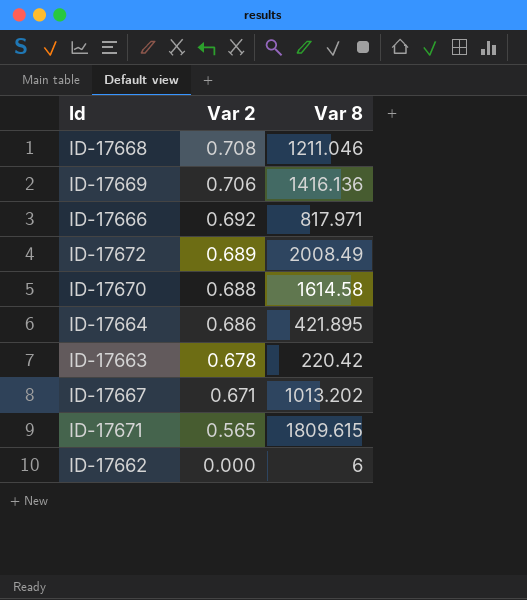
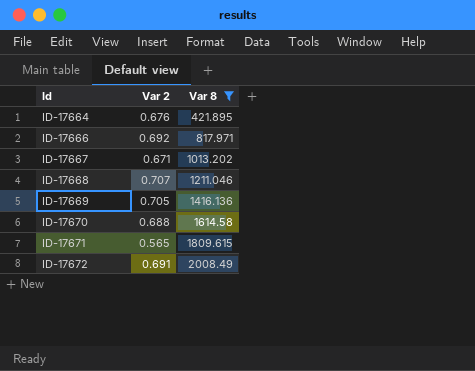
filter: none -> Var 8 >= 421.895
row order: Var 2 descending -> Id ascending
ID-17664 | Var 2: 0.686 -> 0.676
ID-17668 | Var 2: 0.708 -> 0.707
ID-17669 | Var 2: 0.706 -> 0.705
ID-17672 | Var 2: 0.689 -> 0.691

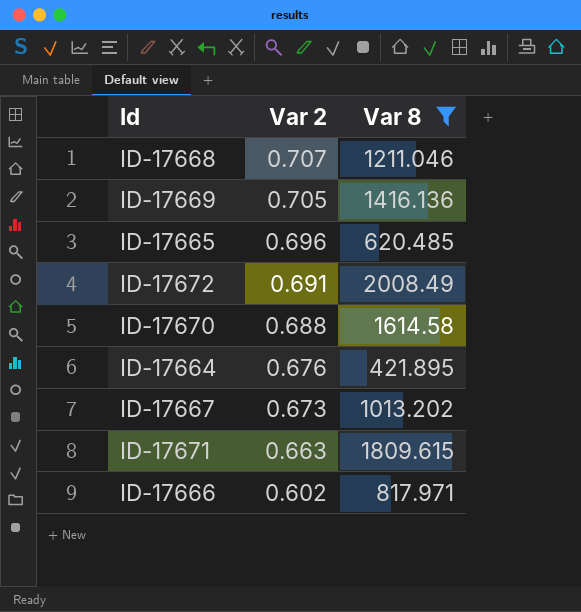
row order: Id ascending -> Var 2 descending
row ID-17665: none -> 0.696 | 620.485
ID-17667 | Var 2: 0.671 -> 0.673
ID-17671 | Var 2: 0.565 -> 0.663
ID-17666 | Var 2: 0.692 -> 0.602

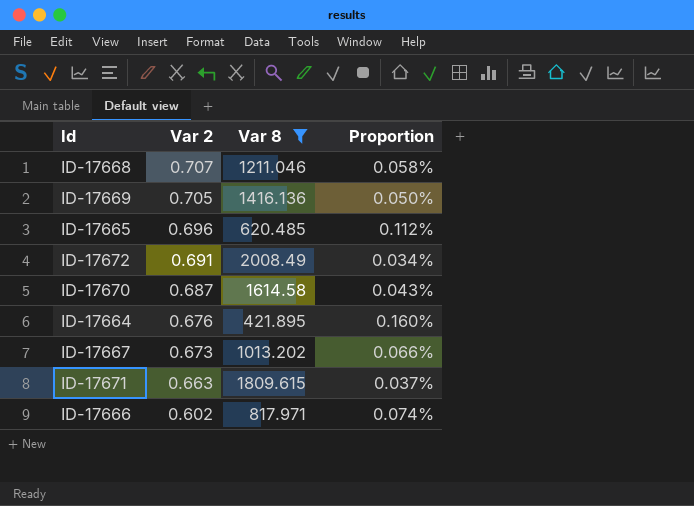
column Proportion | formula: none -> [Var 2] / [Var 8]
ID-17670 | Var 2: 0.688 -> 0.687

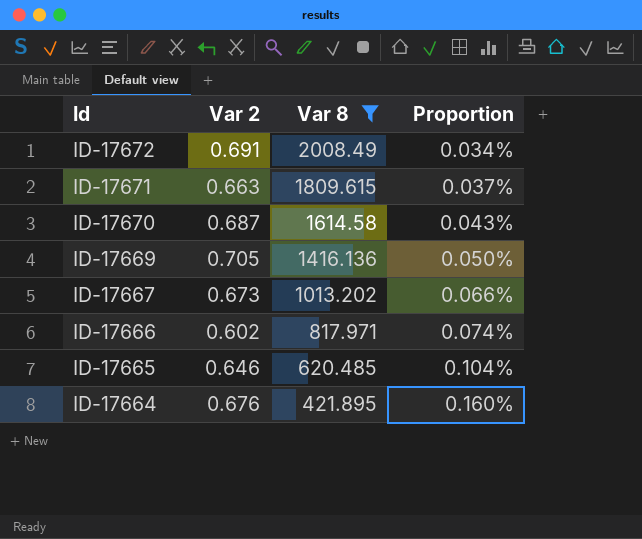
row order: Var 2 descending -> Id descending
row ID-17668: 0.707 | 1211.046 | 0.058% -> none
ID-17665 | Var 2: 0.696 -> 0.646
ID-17665 | Proportion: 0.112% -> 0.104%

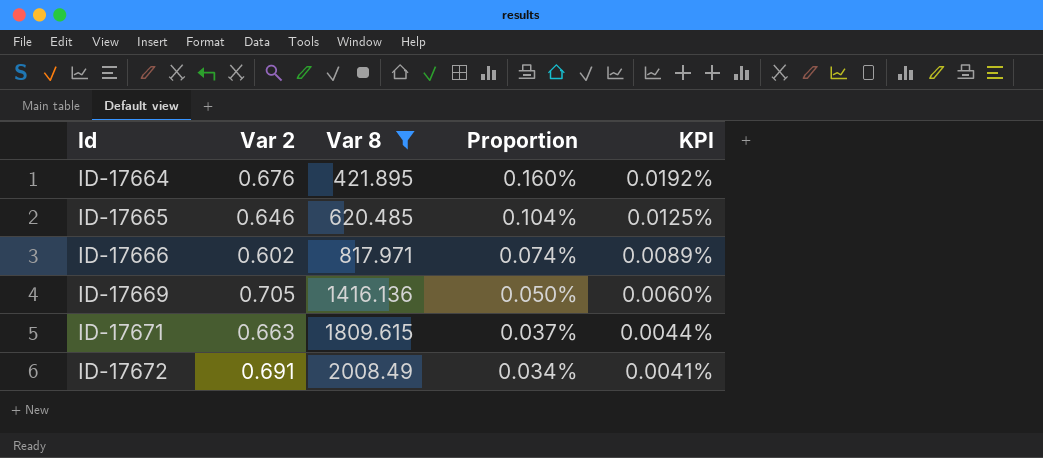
row order: Id descending -> Id ascending
column KPI | formula: none -> [Proportion] * 0.12
row ID-17670: 0.687 | 1614.58 | 0.043% -> none
row ID-17667: 0.673 | 1013.202 | 0.066% -> none

